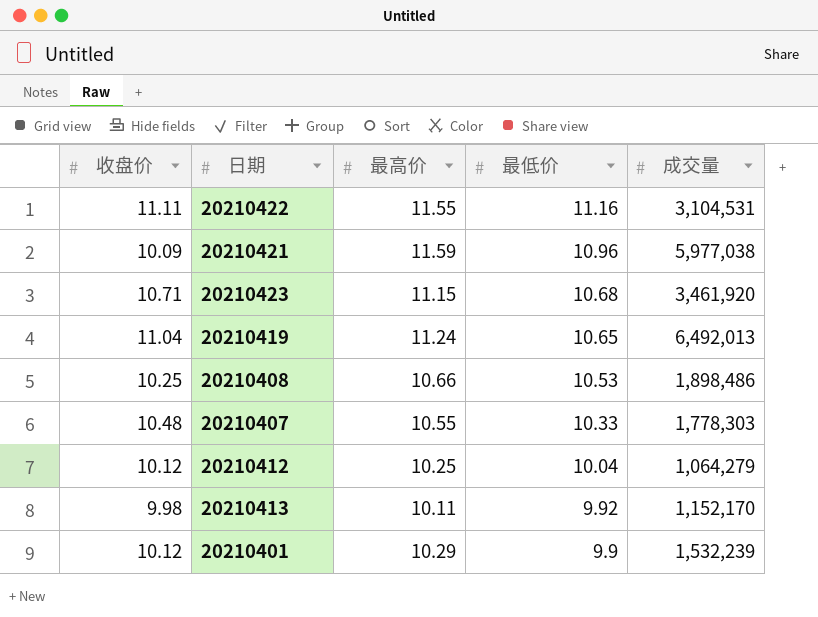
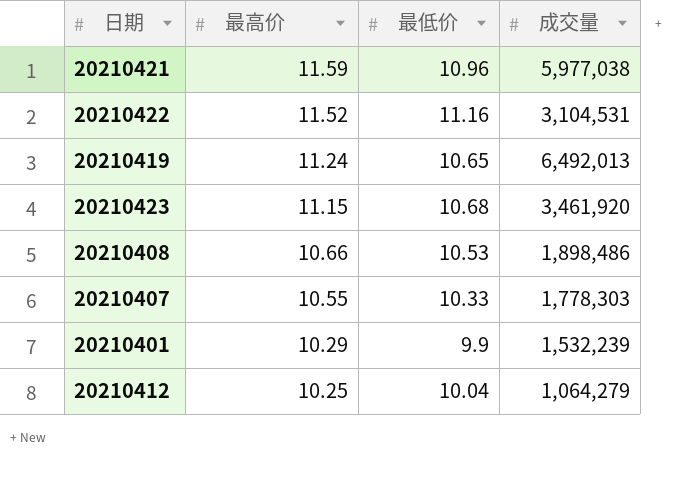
row order: 最低价 descending -> 最高价 descending
column 收盘价 | position: 1 -> none
row 20210413: 9.98 | 10.11 | 9.92 | 1,152,170 -> none
20210422 | 最高价: 11.55 -> 11.52

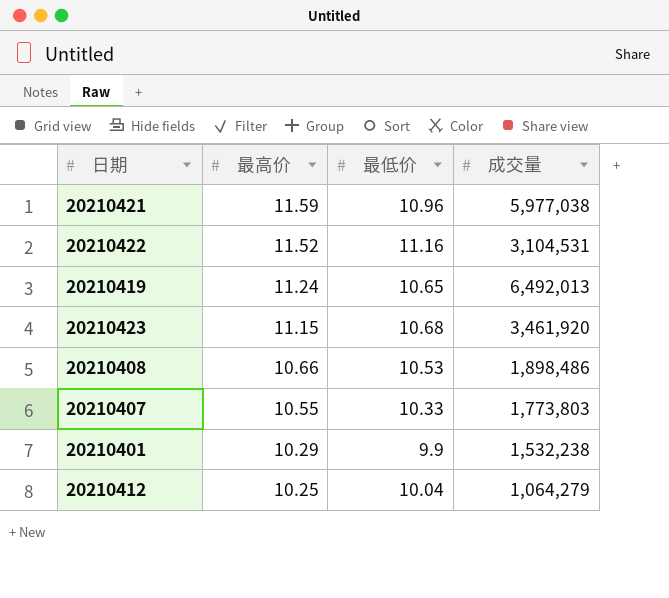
20210407 | 成交量: 1,778,303 -> 1,773,803
20210401 | 成交量: 1,532,239 -> 1,532,238

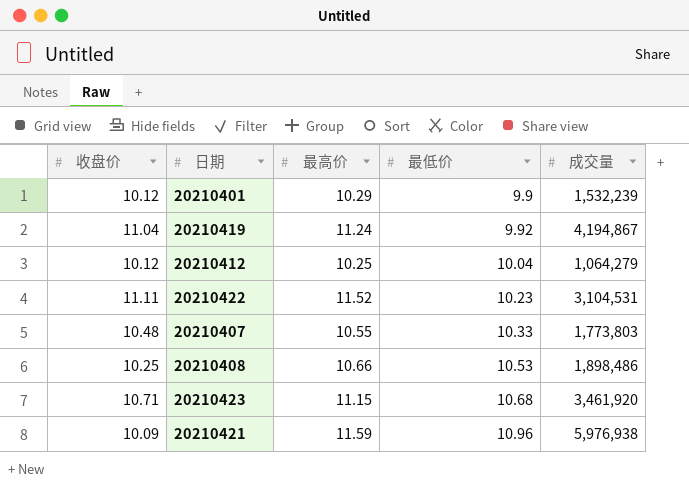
row order: 最高价 descending -> 最低价 ascending
column 收盘价 | position: none -> 1
20210401 | 成交量: 1,532,238 -> 1,532,239
20210419 | 最低价: 10.65 -> 9.92
20210419 | 成交量: 6,492,013 -> 4,194,867
20210422 | 最低价: 11.16 -> 10.23
20210421 | 成交量: 5,977,038 -> 5,976,938

